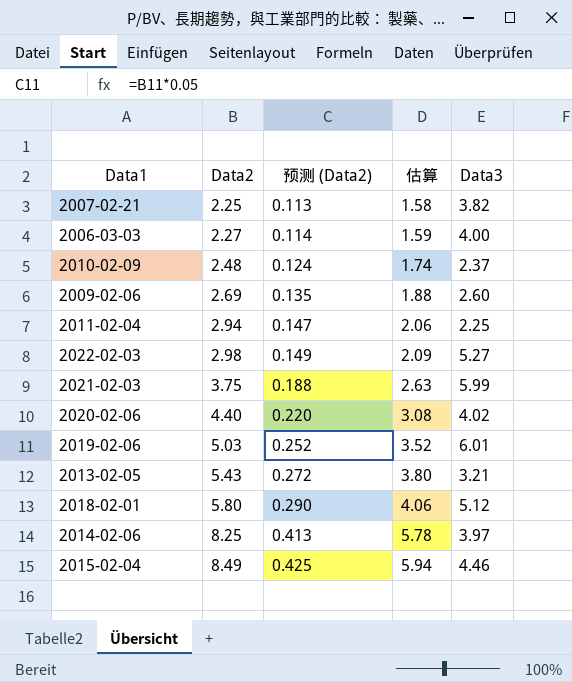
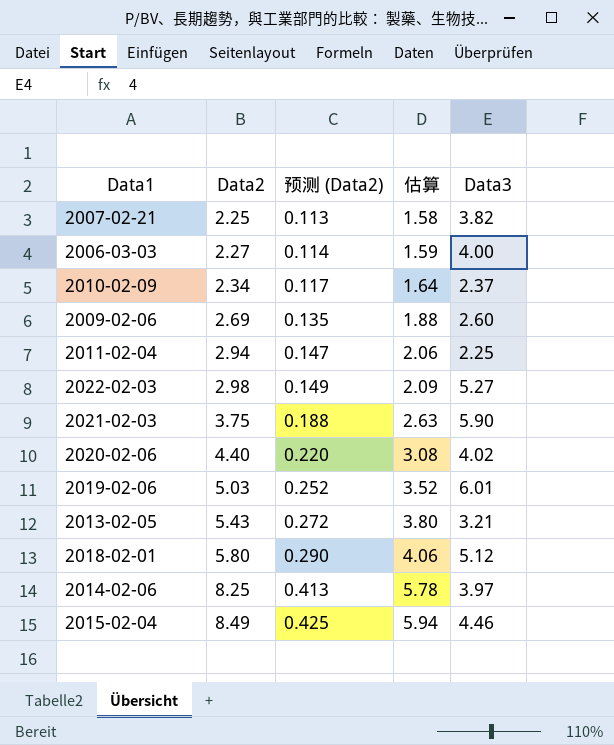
2010-02-09 | Data2: 2.48 -> 2.34
2010-02-09 | 预测 (Data2): 0.124 -> 0.117
2010-02-09 | 估算: 1.74 -> 1.64
2021-02-03 | Data3: 5.99 -> 5.90

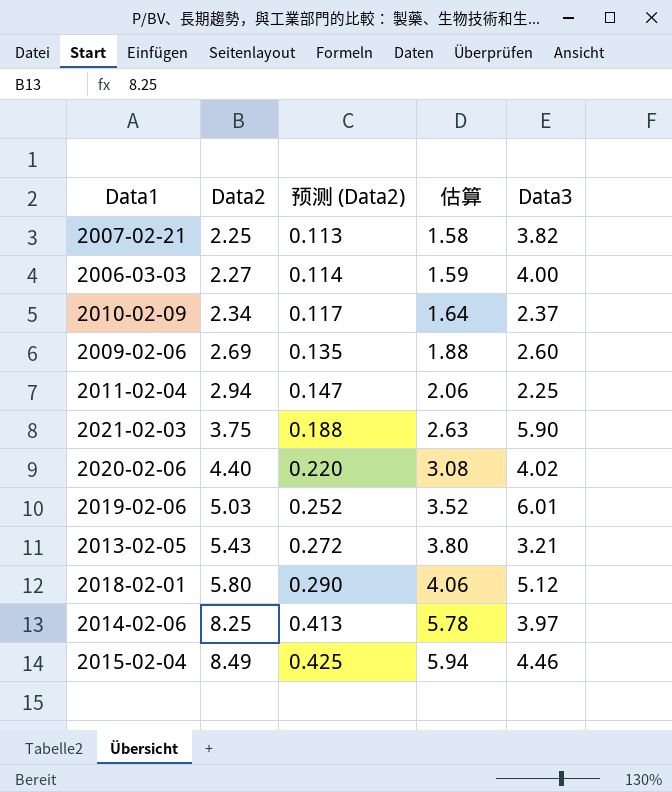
row 2022-02-03: 2.98 | 0.149 | 2.09 | 5.27 -> none

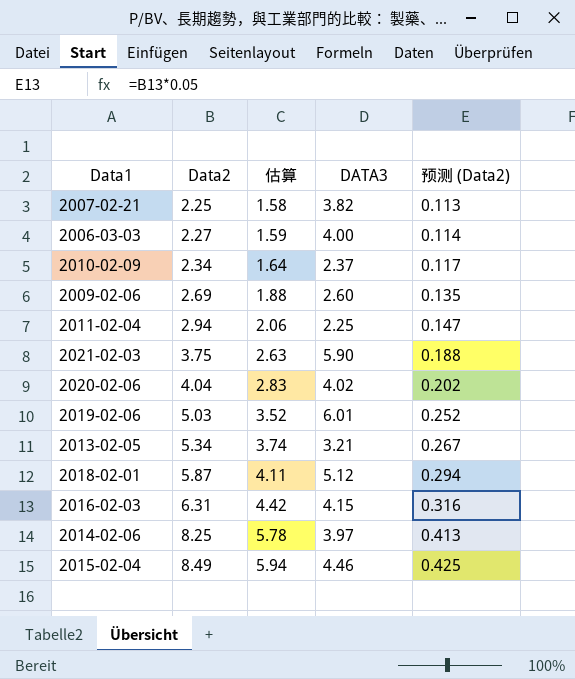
column name: Data3 -> DATA3
column 预测 (Data2) | position: 3 -> 5
2020-02-06 | Data2: 4.40 -> 4.04
2020-02-06 | 估算: 3.08 -> 2.83
2020-02-06 | 预测 (Data2): 0.220 -> 0.202
2013-02-05 | Data2: 5.43 -> 5.34
2013-02-05 | 估算: 3.80 -> 3.74
2013-02-05 | 预测 (Data2): 0.272 -> 0.267
2018-02-01 | Data2: 5.80 -> 5.87
2018-02-01 | 估算: 4.06 -> 4.11
2018-02-01 | 预测 (Data2): 0.290 -> 0.294
row 2016-02-03: none -> 6.31 | 4.42 | 4.15 | 0.316

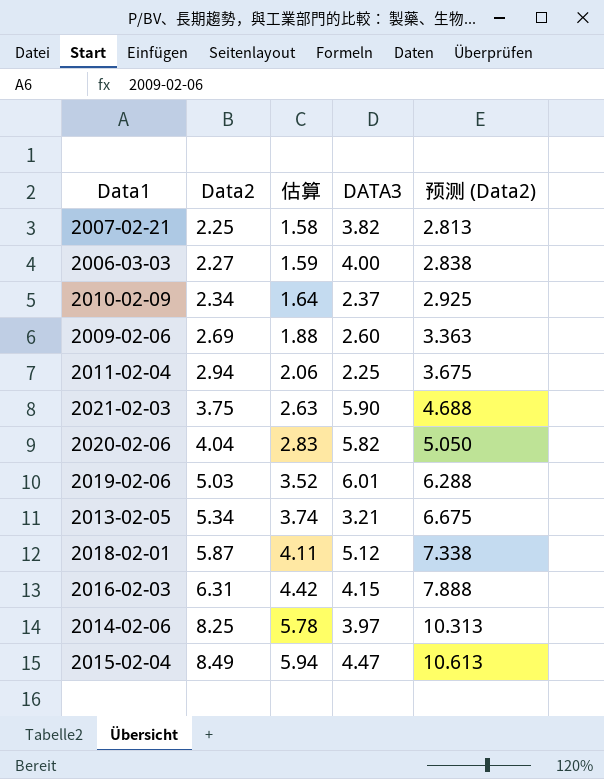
column 预测 (Data2) | formula: [Data2] * 0.05 -> [Data2] * 1.25
2020-02-06 | DATA3: 4.02 -> 5.82
2015-02-04 | DATA3: 4.46 -> 4.47

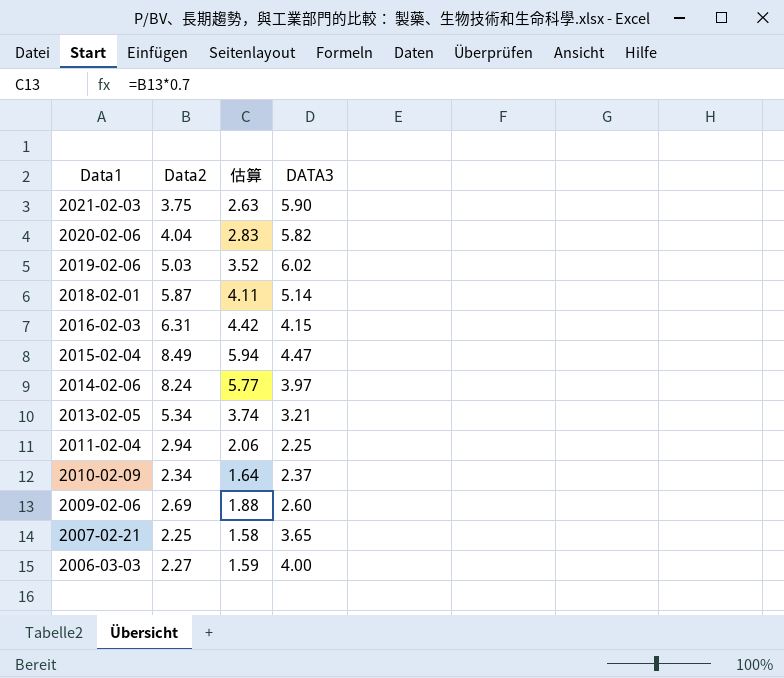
row order: Data2 ascending -> Data1 descending
column 预测 (Data2) | formula: [Data2] * 1.25 -> none
2019-02-06 | DATA3: 6.01 -> 6.02
2018-02-01 | DATA3: 5.12 -> 5.14
2014-02-06 | Data2: 8.25 -> 8.24
2014-02-06 | 估算: 5.78 -> 5.77
2007-02-21 | DATA3: 3.82 -> 3.65

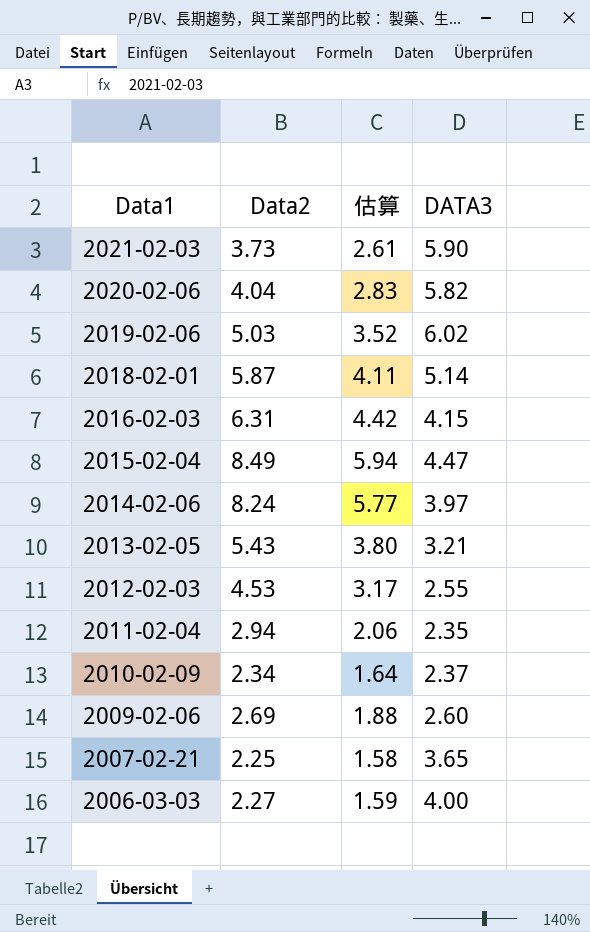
2021-02-03 | Data2: 3.75 -> 3.73
2021-02-03 | 估算: 2.63 -> 2.61
2013-02-05 | Data2: 5.34 -> 5.43
2013-02-05 | 估算: 3.74 -> 3.80
row 2012-02-03: none -> 4.53 | 3.17 | 2.55
2011-02-04 | DATA3: 2.25 -> 2.35

